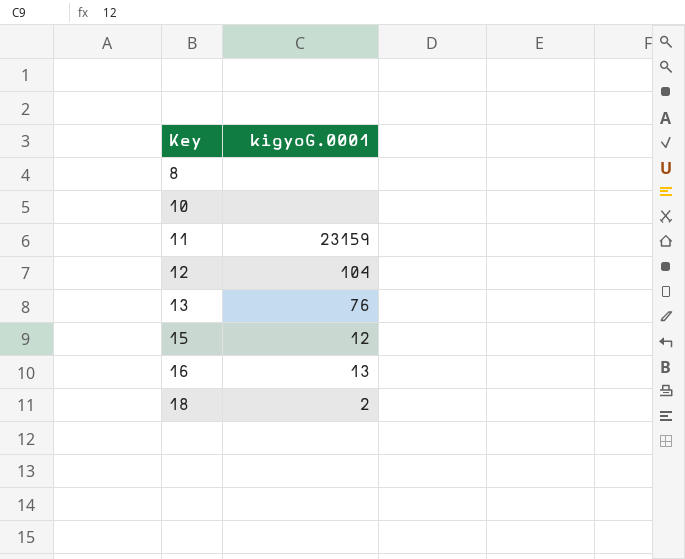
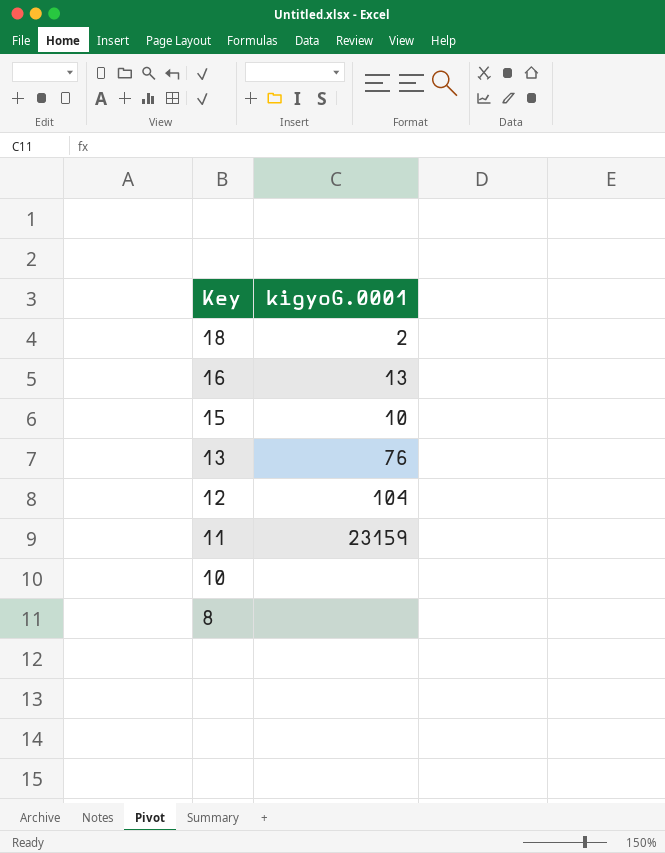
row order: Key ascending -> Key descending
15 | kigyoG.0001: 12 -> 10

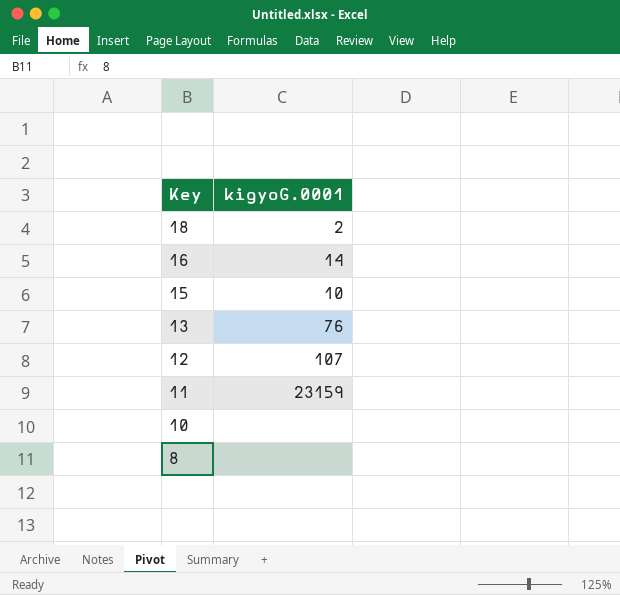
16 | kigyoG.0001: 13 -> 14
12 | kigyoG.0001: 104 -> 107

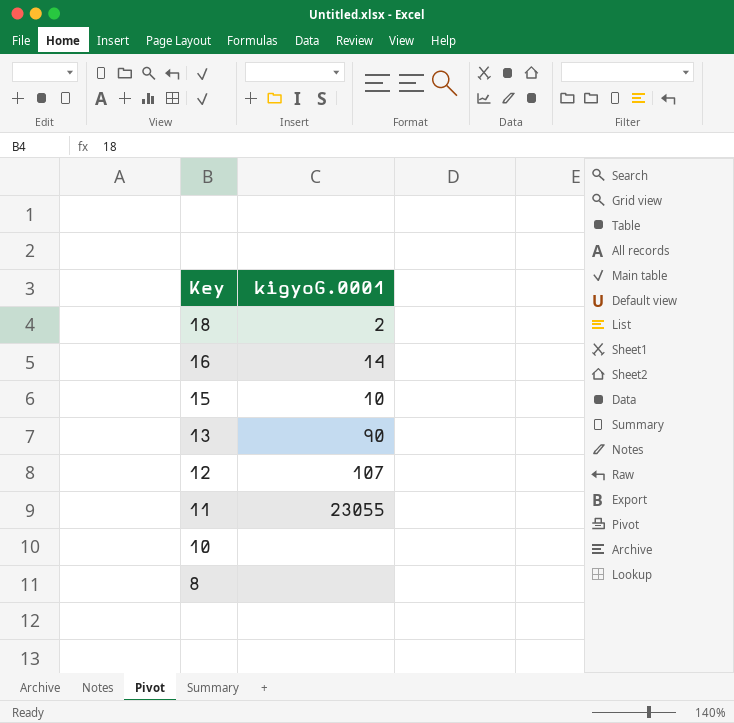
13 | kigyoG.0001: 76 -> 90
11 | kigyoG.0001: 23159 -> 23055

